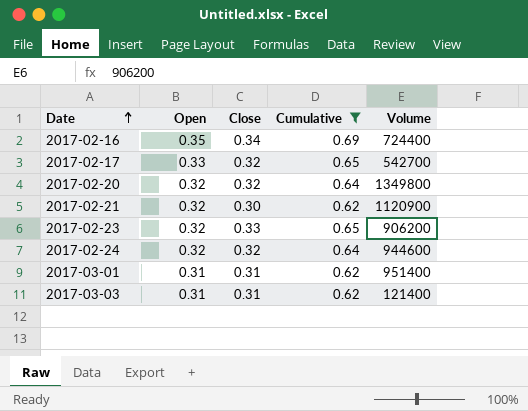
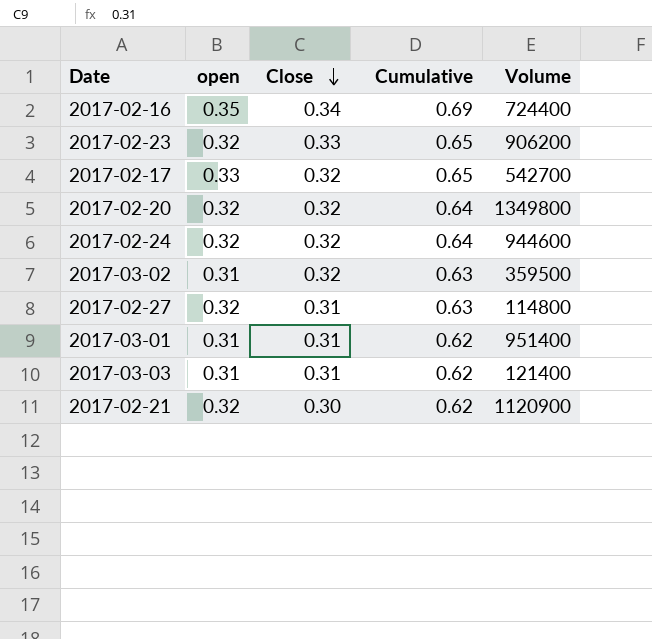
filter: Cumulative != 0.63 -> none
row order: Date ascending -> Close descending
column name: Open -> open

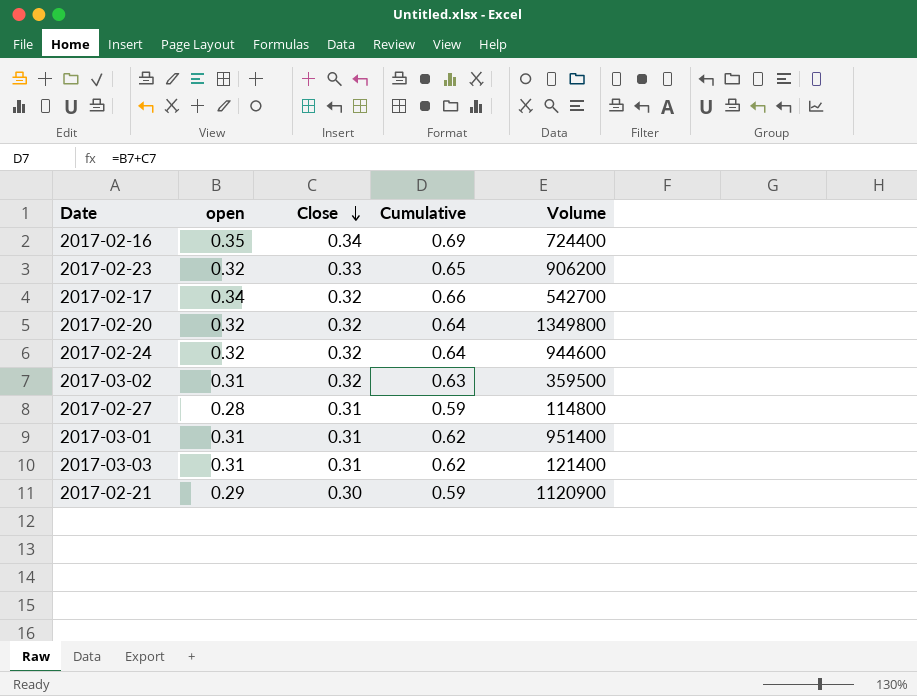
2017-02-17 | open: 0.33 -> 0.34
2017-02-17 | Cumulative: 0.65 -> 0.66
2017-02-27 | open: 0.32 -> 0.28
2017-02-27 | Cumulative: 0.63 -> 0.59
2017-02-21 | open: 0.32 -> 0.29
2017-02-21 | Cumulative: 0.62 -> 0.59

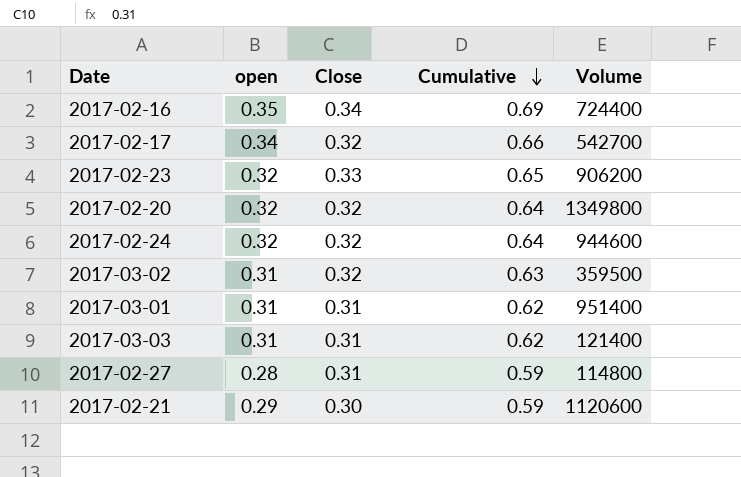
row order: Close descending -> Cumulative descending
2017-02-21 | Volume: 1120900 -> 1120600

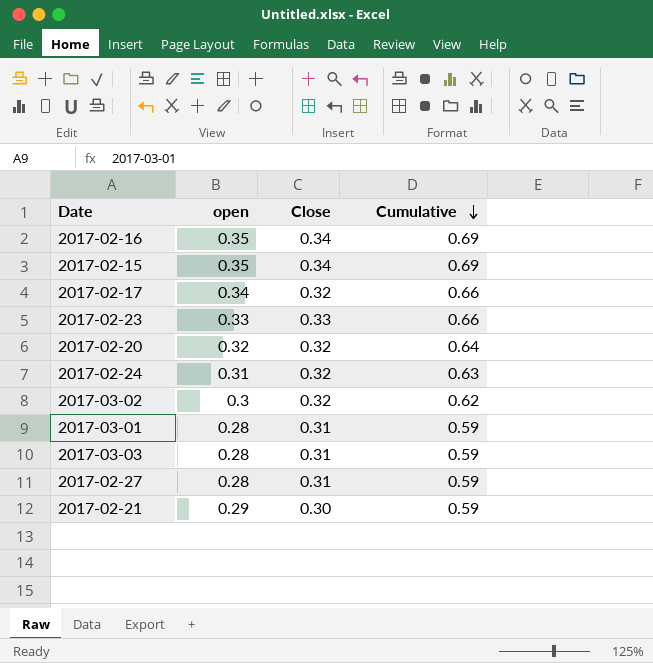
column Volume | position: 5 -> none
row 2017-02-15: none -> 0.35 | 0.34 | 0.69
2017-02-23 | open: 0.32 -> 0.33
2017-02-23 | Cumulative: 0.65 -> 0.66
2017-02-24 | open: 0.32 -> 0.31
2017-02-24 | Cumulative: 0.64 -> 0.63
2017-03-02 | open: 0.31 -> 0.3
2017-03-02 | Cumulative: 0.63 -> 0.62
2017-03-01 | open: 0.31 -> 0.28
2017-03-01 | Cumulative: 0.62 -> 0.59
2017-03-03 | open: 0.31 -> 0.28
2017-03-03 | Cumulative: 0.62 -> 0.59

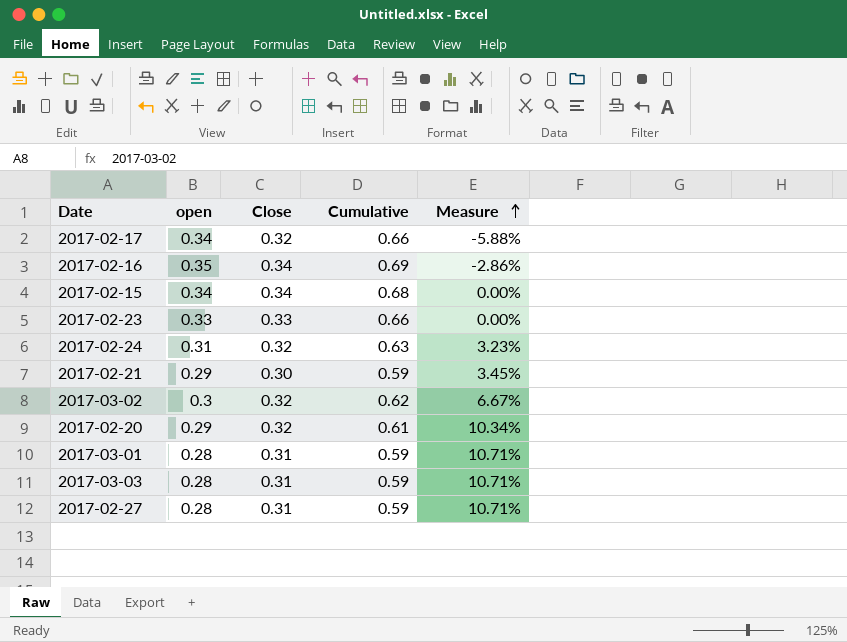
row order: Cumulative descending -> Measure ascending
column Measure | formula: none -> ([Close] - [open]) / [open]
2017-02-15 | open: 0.35 -> 0.34
2017-02-15 | Cumulative: 0.69 -> 0.68
2017-02-20 | open: 0.32 -> 0.29
2017-02-20 | Cumulative: 0.64 -> 0.61

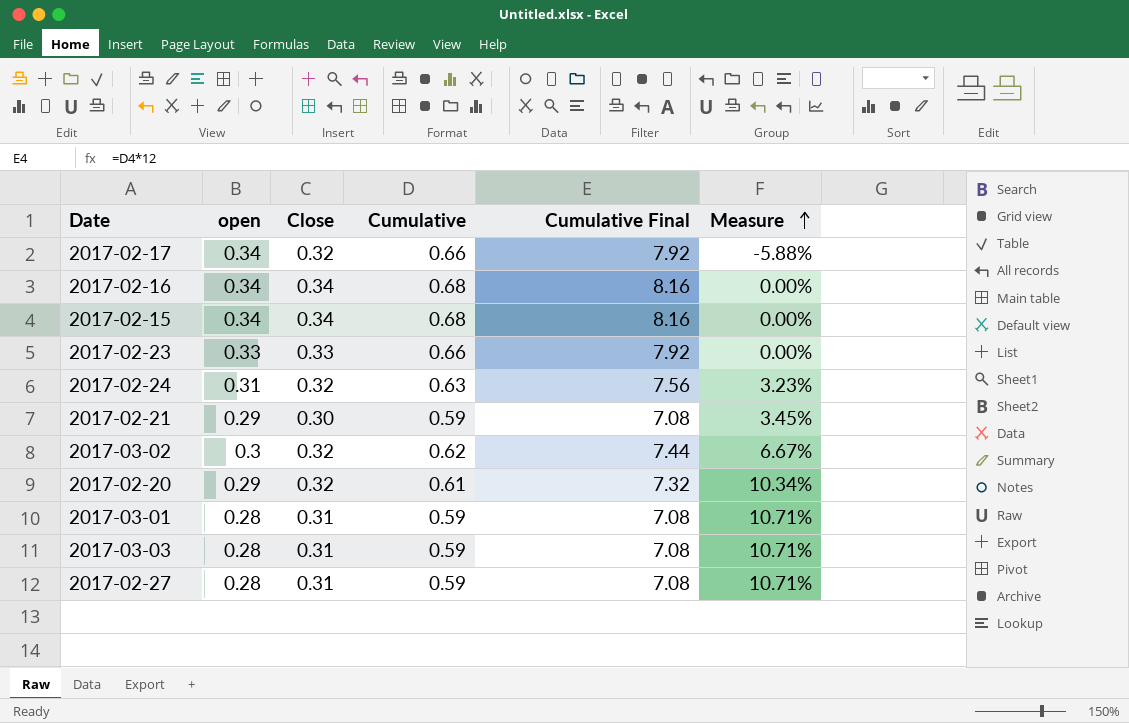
column Cumulative Final | formula: none -> [Cumulative] * 12
2017-02-16 | open: 0.35 -> 0.34
2017-02-16 | Cumulative: 0.69 -> 0.68
2017-02-16 | Measure: -2.86% -> 0.00%

